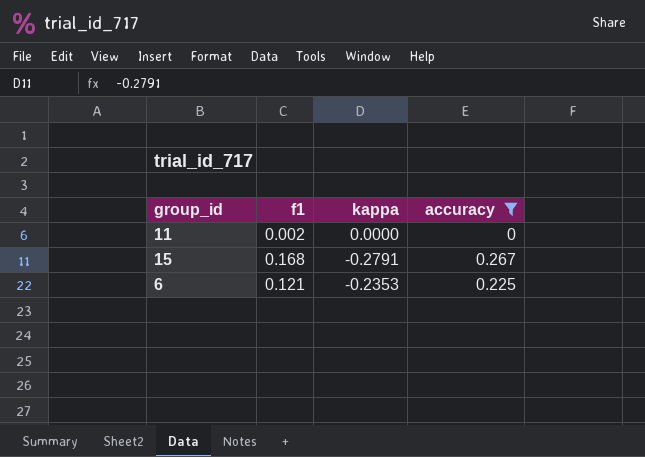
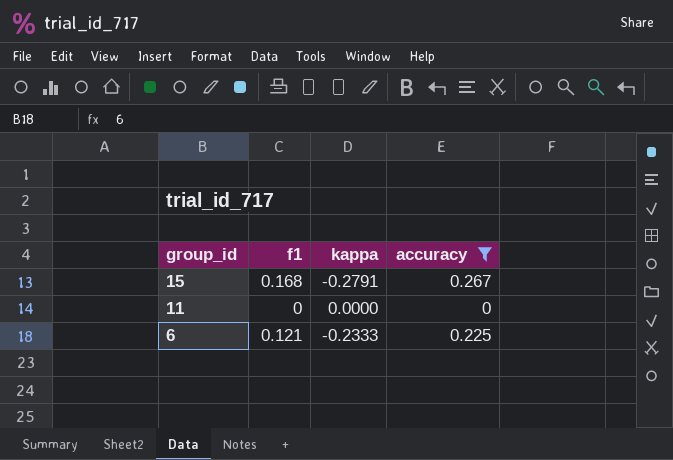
row order: none -> group_id descending
11 | f1: 0.002 -> 0
6 | kappa: -0.2353 -> -0.2333

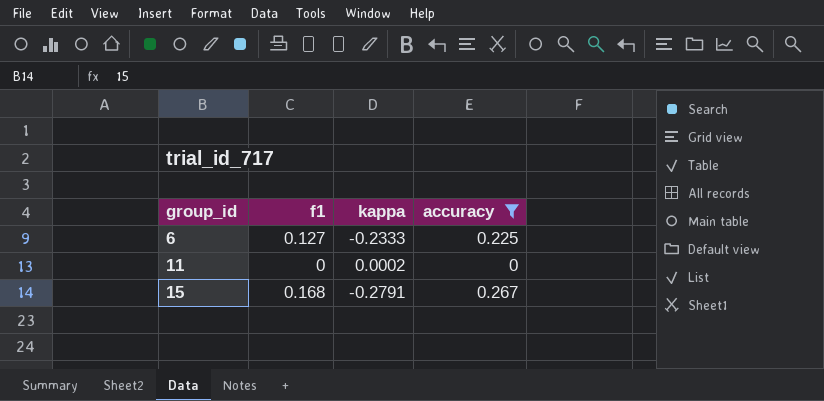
row order: group_id descending -> group_id ascending
6 | f1: 0.121 -> 0.127
11 | kappa: 0.0000 -> 0.0002

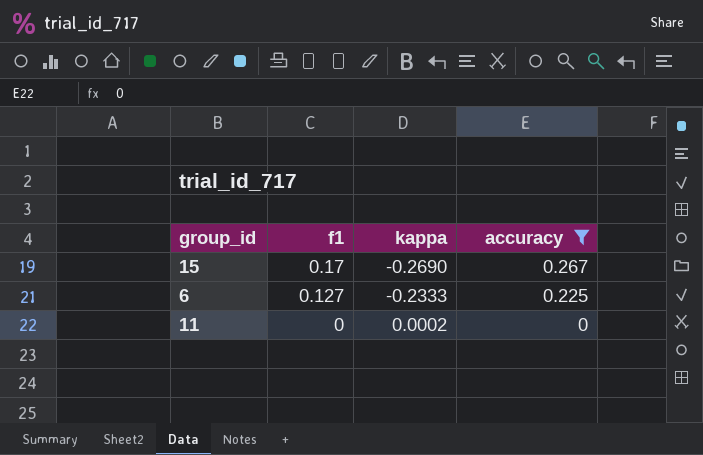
row order: group_id ascending -> f1 descending
15 | f1: 0.168 -> 0.17
15 | kappa: -0.2791 -> -0.2690

